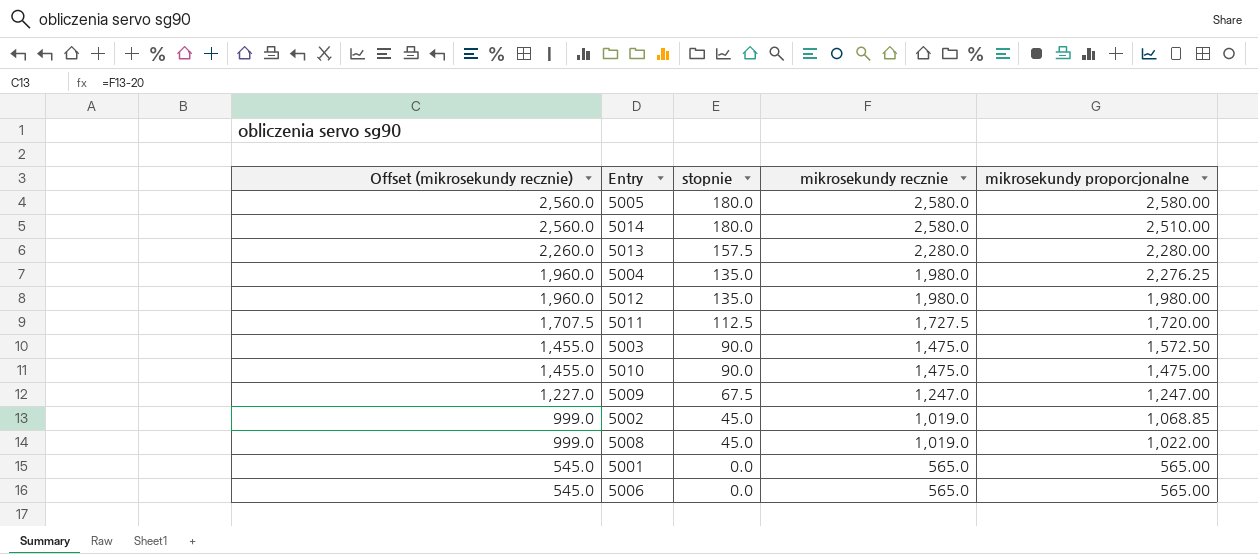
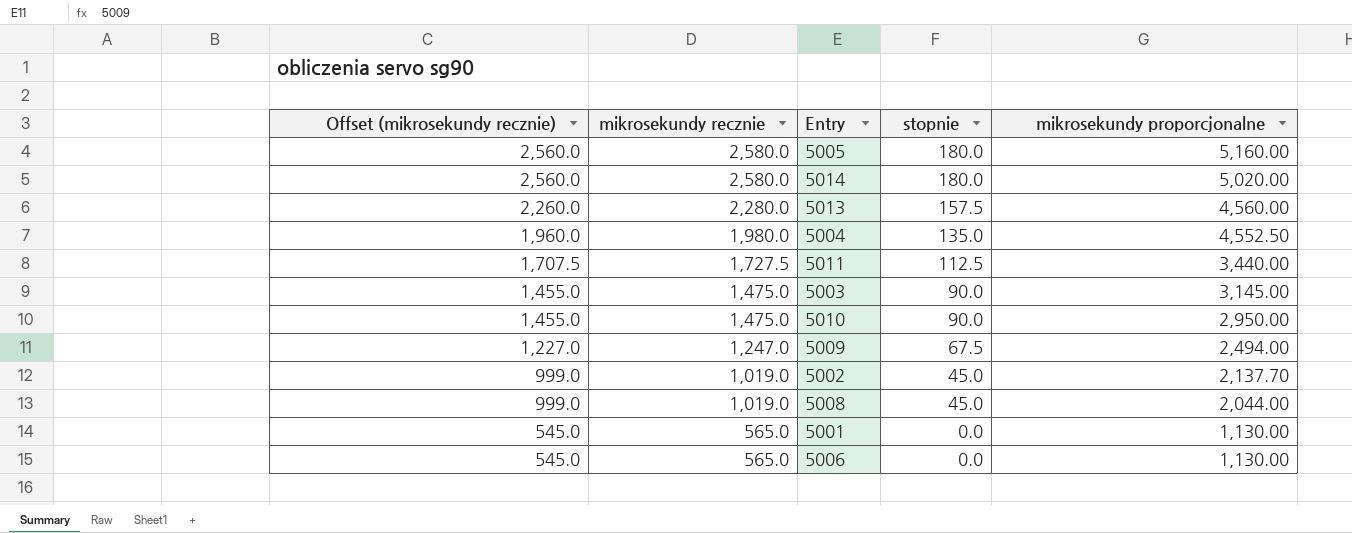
column mikrosekundy recznie | position: 4 -> 2
row 5012: 1,960.0 | 135.0 | 1,980.0 | 1,980.00 -> none
5005 | mikrosekundy proporcjonalne: 2,580.00 -> 5,160.00
5014 | mikrosekundy proporcjonalne: 2,510.00 -> 5,020.00
5013 | mikrosekundy proporcjonalne: 2,280.00 -> 4,560.00
5004 | mikrosekundy proporcjonalne: 2,276.25 -> 4,552.50
5011 | mikrosekundy proporcjonalne: 1,720.00 -> 3,440.00
5003 | mikrosekundy proporcjonalne: 1,572.50 -> 3,145.00
5010 | mikrosekundy proporcjonalne: 1,475.00 -> 2,950.00
5009 | mikrosekundy proporcjonalne: 1,247.00 -> 2,494.00
5002 | mikrosekundy proporcjonalne: 1,068.85 -> 2,137.70
5008 | mikrosekundy proporcjonalne: 1,022.00 -> 2,044.00
5001 | mikrosekundy proporcjonalne: 565.00 -> 1,130.00
5006 | mikrosekundy proporcjonalne: 565.00 -> 1,130.00

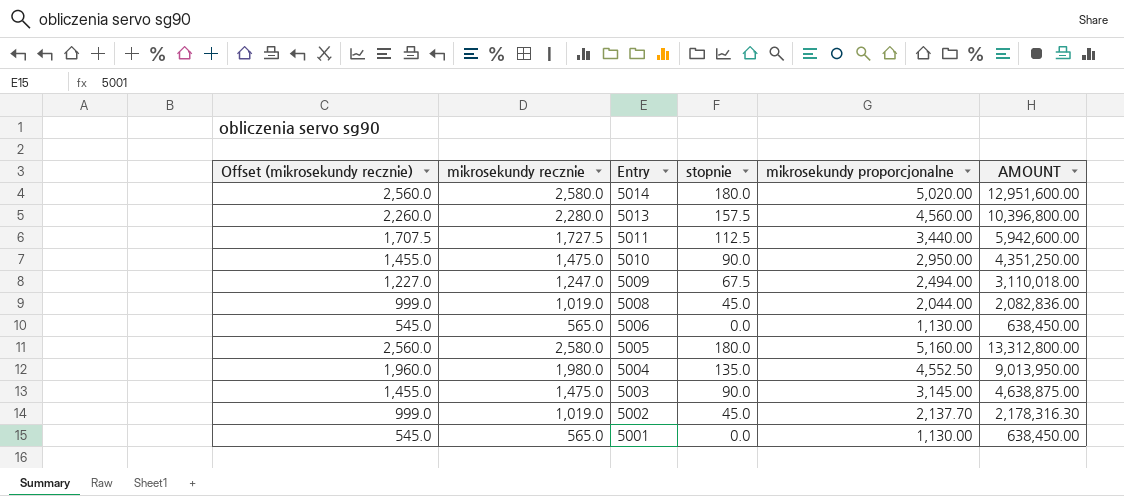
row order: Offset (mikrosekundy recznie) descending -> Entry descending
column AMOUNT | formula: none -> [mikrosekundy recznie] * [mikrosekundy proporcjonalne]

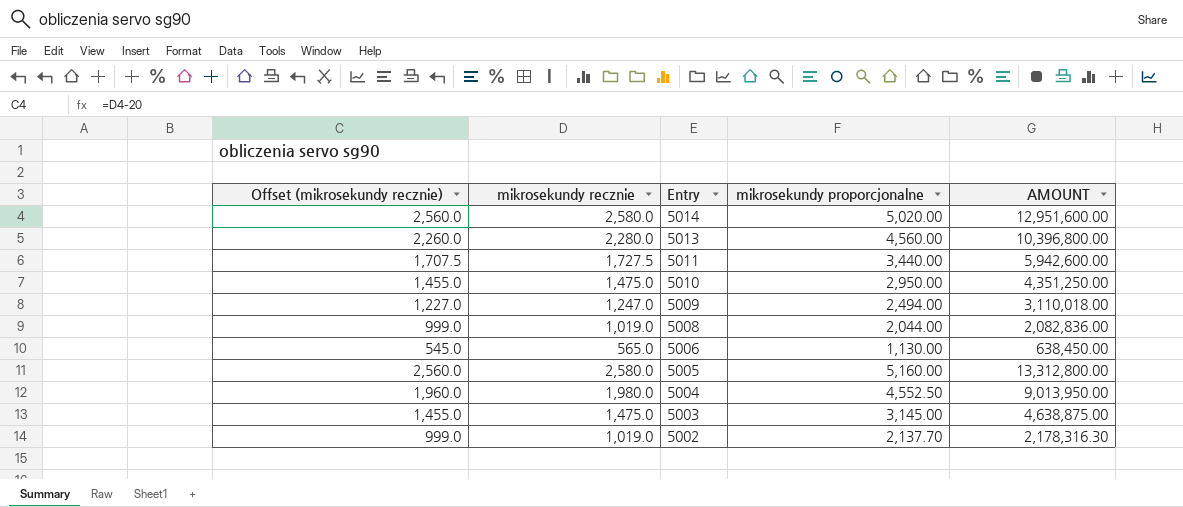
column stopnie | position: 4 -> none
row 5001: 545.0 | 565.0 | 0.0 | 1,130.00 | 638,450.00 -> none

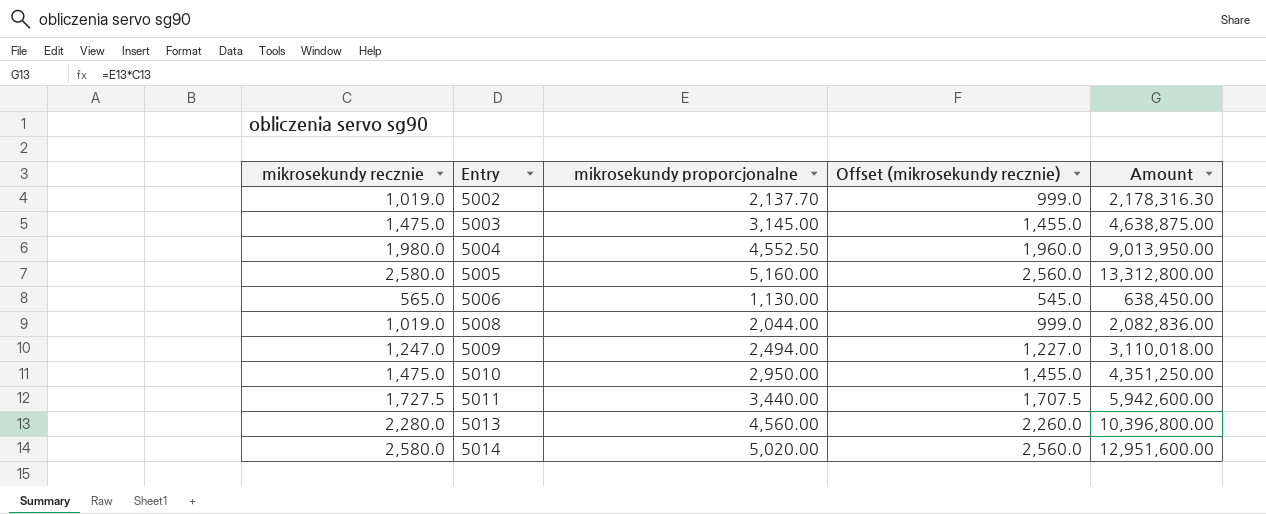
row order: Entry descending -> Entry ascending
column Offset (mikrosekundy recznie) | position: 1 -> 4
column name: AMOUNT -> Amount

